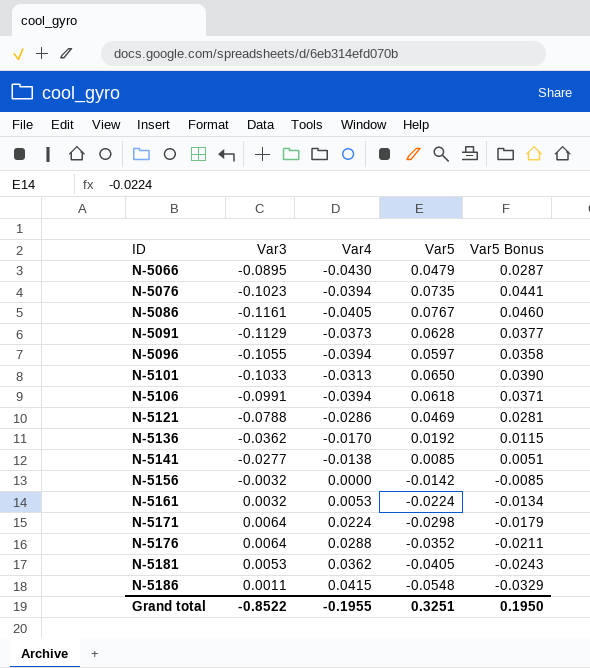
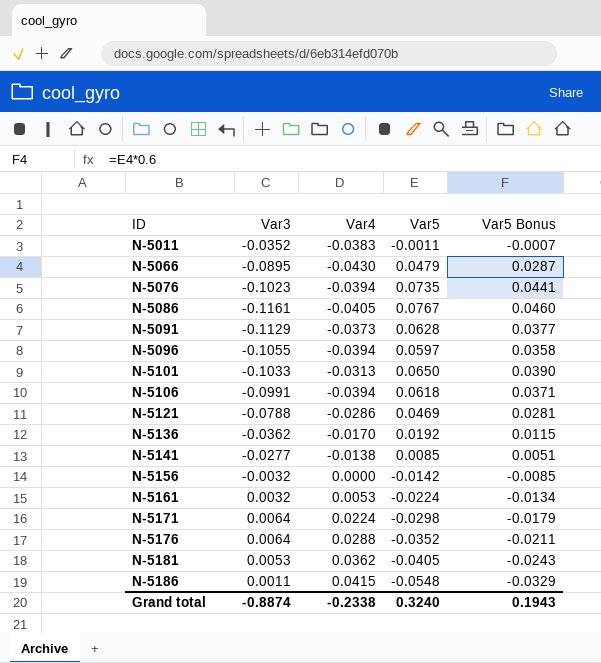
row N-5011: none -> -0.0352 | -0.0383 | -0.0011 | -0.0007
Grand total | Var3: -0.8522 -> -0.8874
Grand total | Var4: -0.1955 -> -0.2338
Grand total | Var5: 0.3251 -> 0.3240
Grand total | Var5 Bonus: 0.1950 -> 0.1943

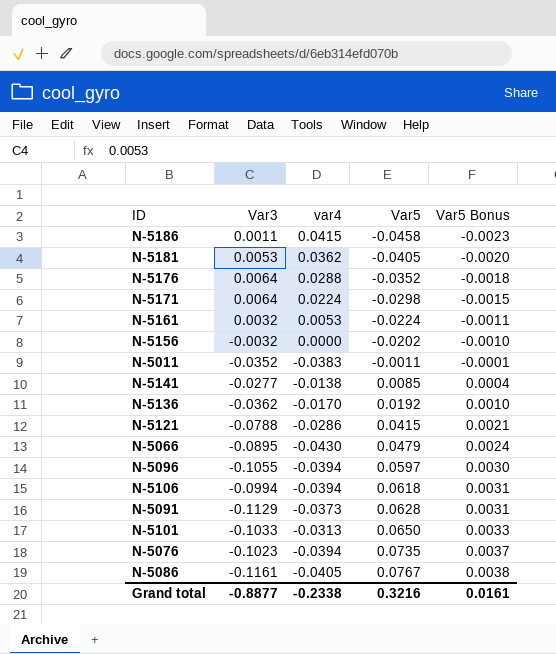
row order: ID ascending -> Var5 ascending
column name: Var4 -> var4
column Var5 Bonus | formula: [Var5] * 0.6 -> [Var5] * 0.05
N-5186 | Var5: -0.0548 -> -0.0458
N-5156 | Var5: -0.0142 -> -0.0202
N-5121 | Var5: 0.0469 -> 0.0415
N-5106 | Var3: -0.0991 -> -0.0994
Grand total | Var3: -0.8874 -> -0.8877
Grand total | Var5: 0.3240 -> 0.3216
Grand total | Var5 Bonus: 0.1943 -> 0.0161

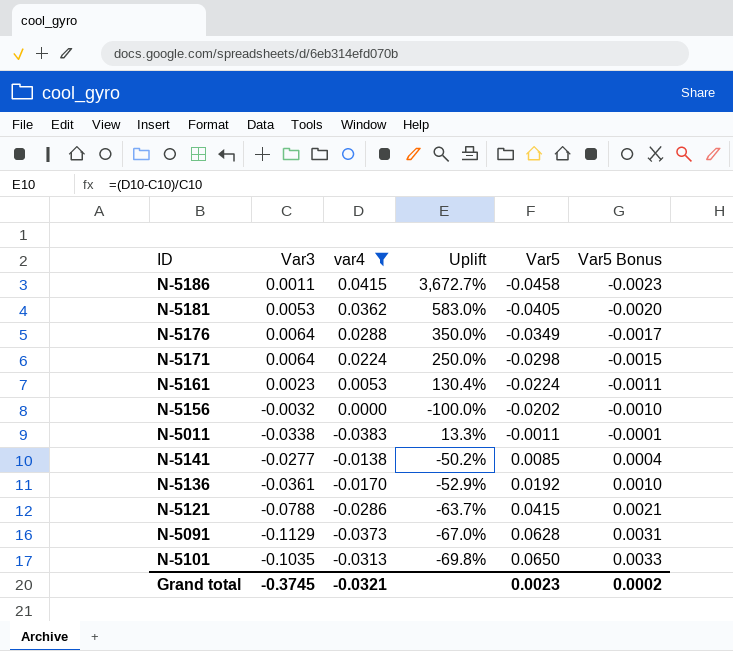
filter: none -> var4 >= -0.0383
column Uplift | formula: none -> ([var4] - [Var3]) / [Var3]
N-5176 | Var5: -0.0352 -> -0.0349
N-5176 | Var5 Bonus: -0.0018 -> -0.0017
N-5161 | Var3: 0.0032 -> 0.0023
N-5011 | Var3: -0.0352 -> -0.0338
N-5136 | Var3: -0.0362 -> -0.0361
N-5101 | Var3: -0.1033 -> -0.1035
Grand total | Var3: -0.8877 -> -0.3745
Grand total | var4: -0.2338 -> -0.0321
Grand total | Var5: 0.3216 -> 0.0023
Grand total | Var5 Bonus: 0.0161 -> 0.0002

